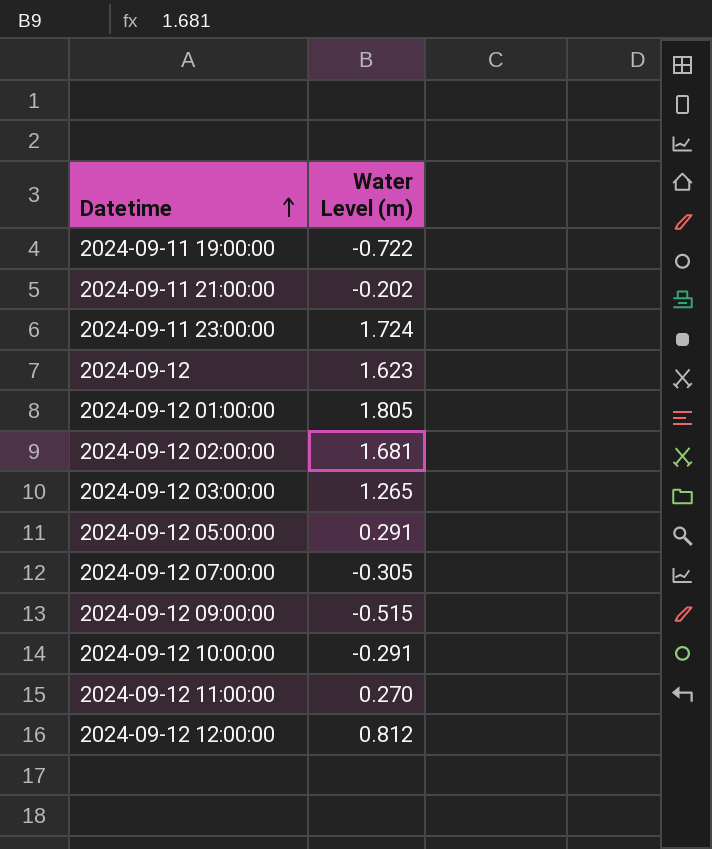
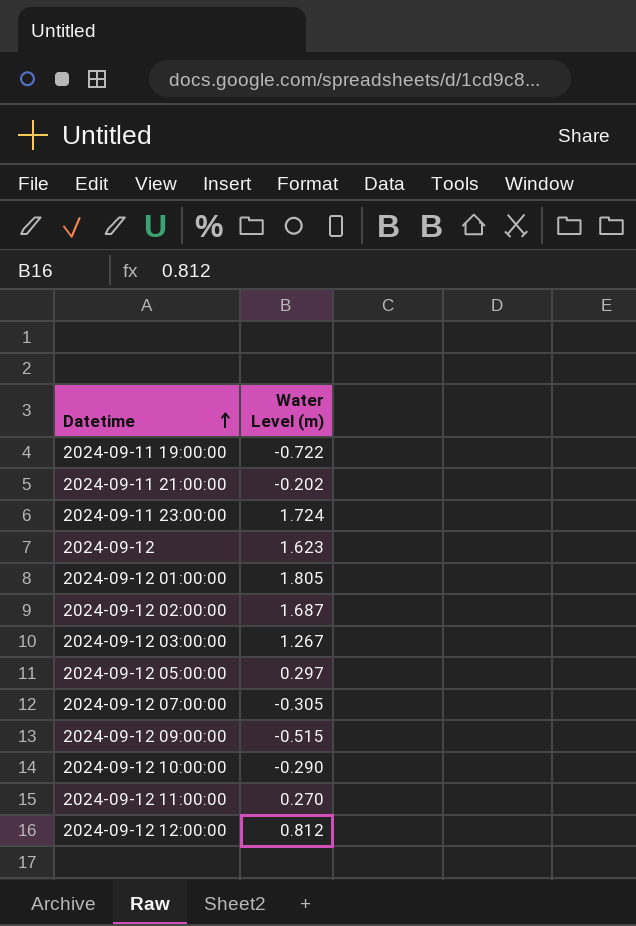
2024-09-12 02:00:00 | Water Level (m): 1.681 -> 1.687
2024-09-12 03:00:00 | Water Level (m): 1.265 -> 1.267
2024-09-12 05:00:00 | Water Level (m): 0.291 -> 0.297
2024-09-12 10:00:00 | Water Level (m): -0.291 -> -0.290

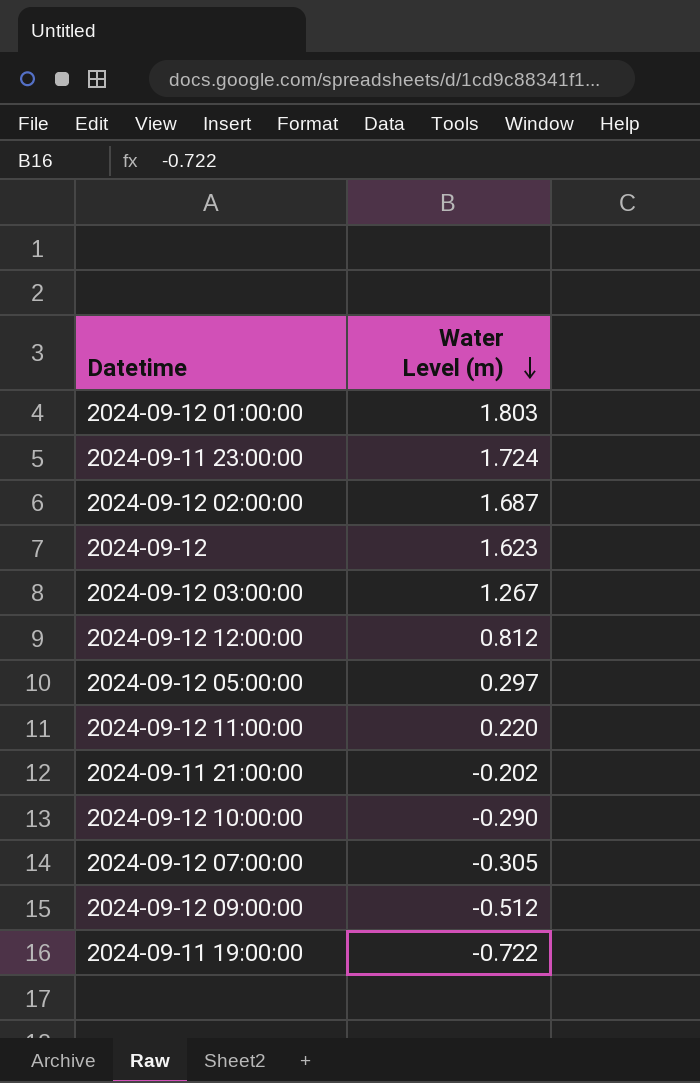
row order: Datetime ascending -> Water Level (m) descending
2024-09-12 01:00:00 | Water Level (m): 1.805 -> 1.803
2024-09-12 11:00:00 | Water Level (m): 0.270 -> 0.220
2024-09-12 09:00:00 | Water Level (m): -0.515 -> -0.512

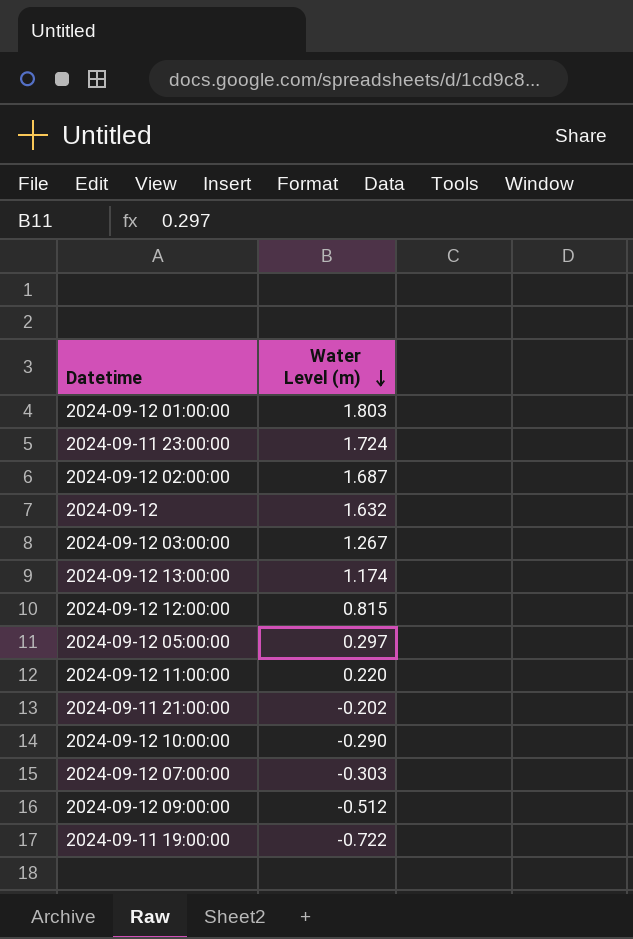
2024-09-12 | Water Level (m): 1.623 -> 1.632
row 2024-09-12 13:00:00: none -> 1.174
2024-09-12 12:00:00 | Water Level (m): 0.812 -> 0.815
2024-09-12 07:00:00 | Water Level (m): -0.305 -> -0.303

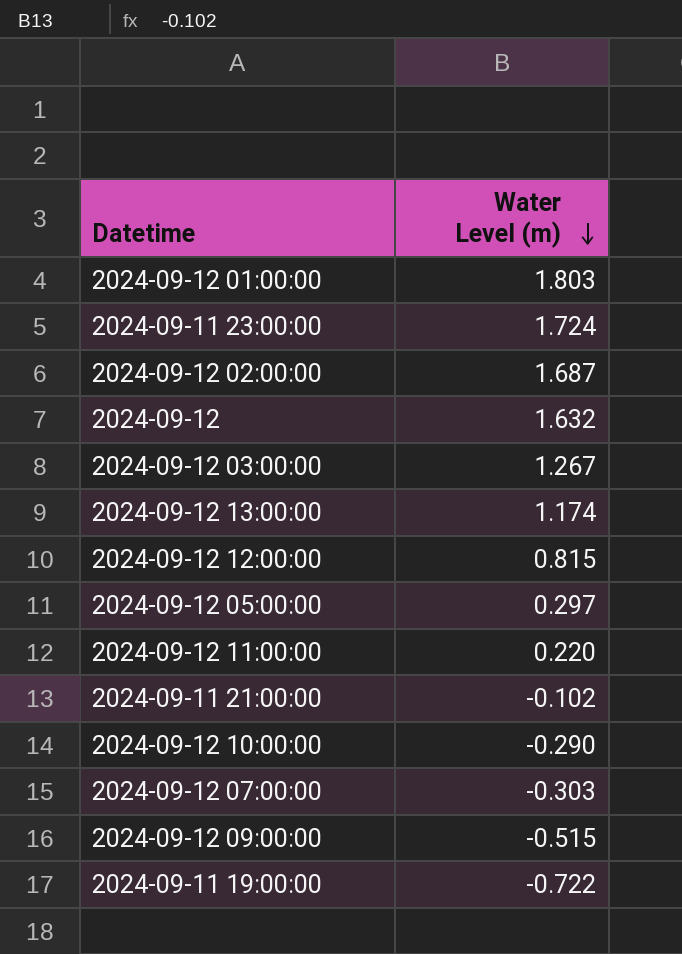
2024-09-11 21:00:00 | Water Level (m): -0.202 -> -0.102
2024-09-12 09:00:00 | Water Level (m): -0.512 -> -0.515

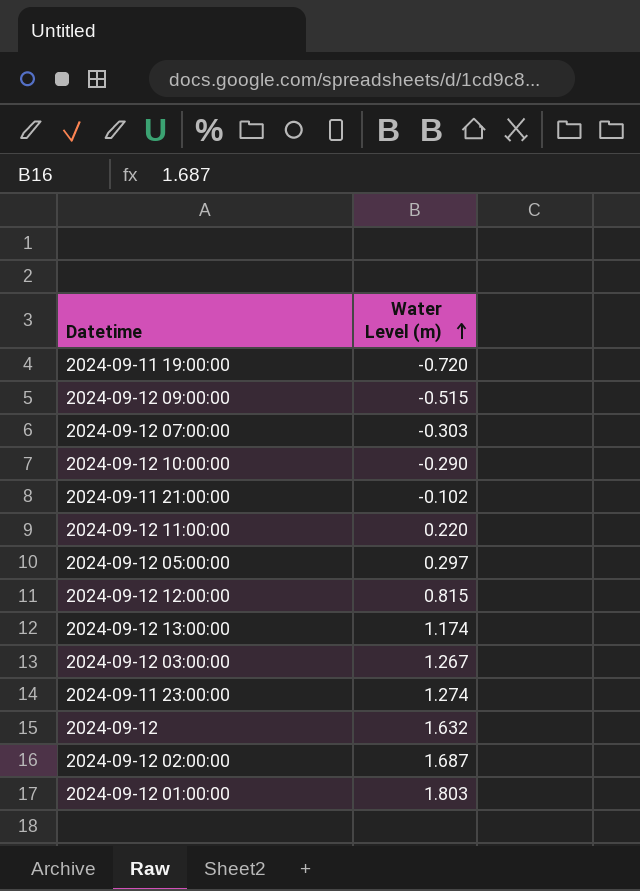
row order: Water Level (m) descending -> Water Level (m) ascending
2024-09-11 19:00:00 | Water Level (m): -0.722 -> -0.720
2024-09-11 23:00:00 | Water Level (m): 1.724 -> 1.274

